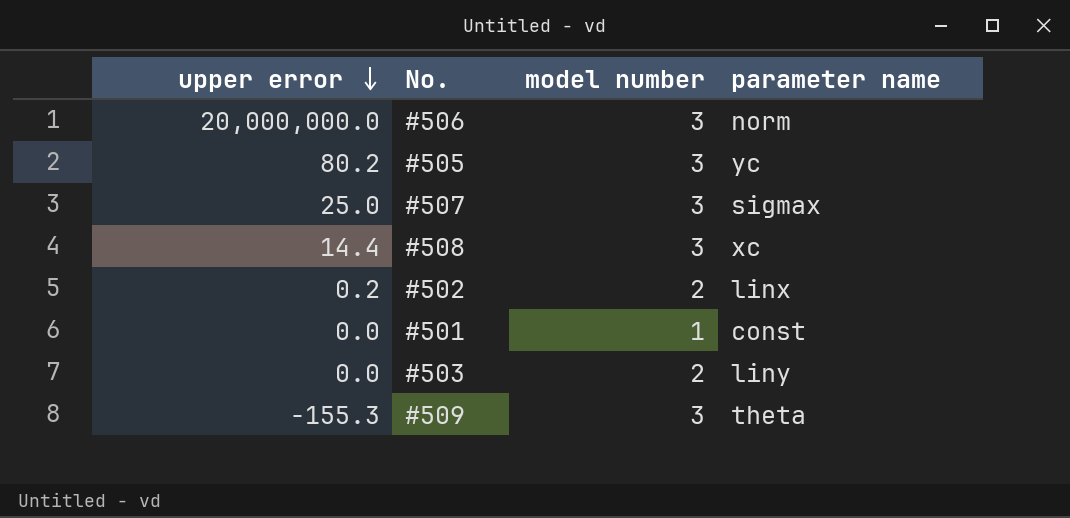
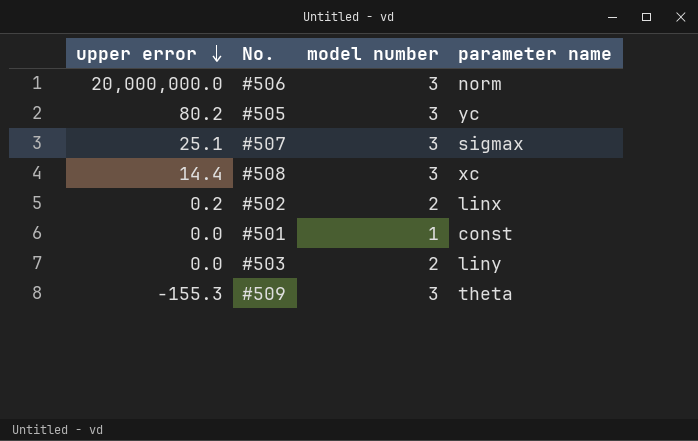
#507 | upper error: 25.0 -> 25.1

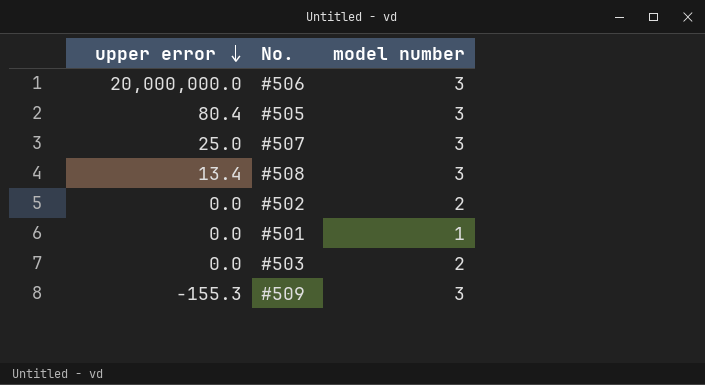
column parameter name | position: 4 -> none
#505 | upper error: 80.2 -> 80.4
#507 | upper error: 25.1 -> 25.0
#508 | upper error: 14.4 -> 13.4
#502 | upper error: 0.2 -> 0.0

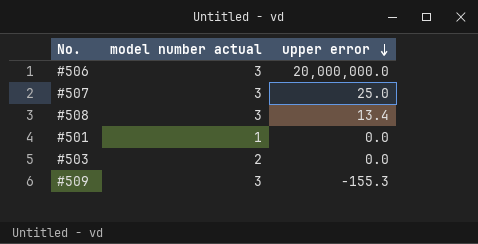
column name: model number -> model number actual
column upper error | position: 1 -> 3
row #505: 80.4 | 3 -> none
row #502: 0.0 | 2 -> none

